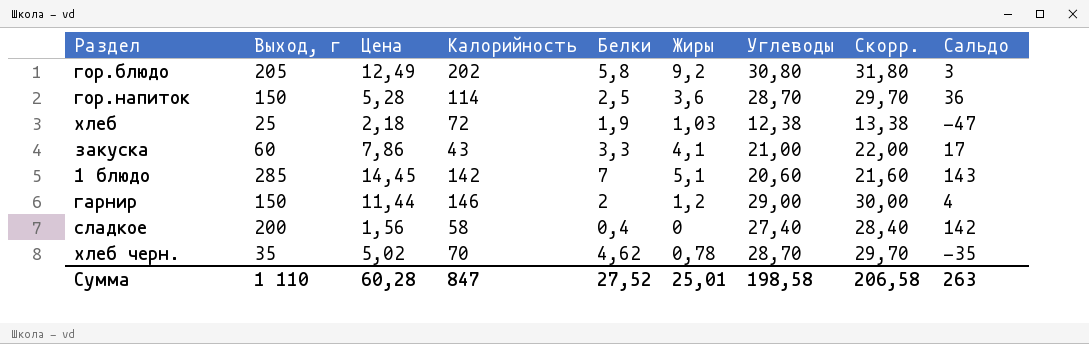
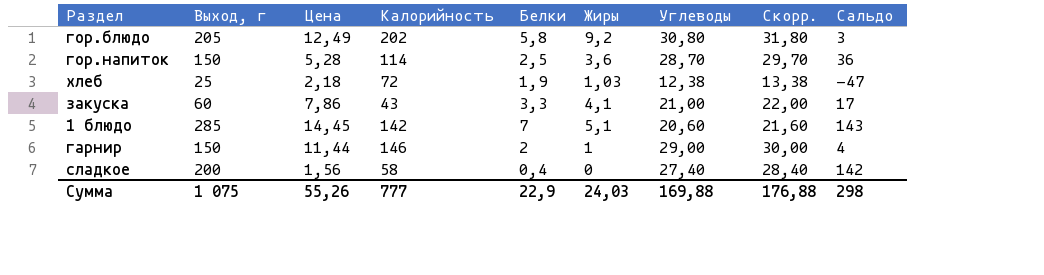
row хлеб черн.: 35 | 5,02 | 70 | 4,62 | 0,78 | 28,70 | 29,70 | -35 -> none
гарнир | Жиры: 1,2 -> 1
Сумма | Выход, г: 1 110 -> 1 075
Сумма | Цена: 60,28 -> 55,26
Сумма | Калорийность: 847 -> 777
Сумма | Белки: 27,52 -> 22,9
Сумма | Жиры: 25,01 -> 24,03
Сумма | Углеводы: 198,58 -> 169,88
Сумма | Скорр.: 206,58 -> 176,88
Сумма | Сальдо: 263 -> 298

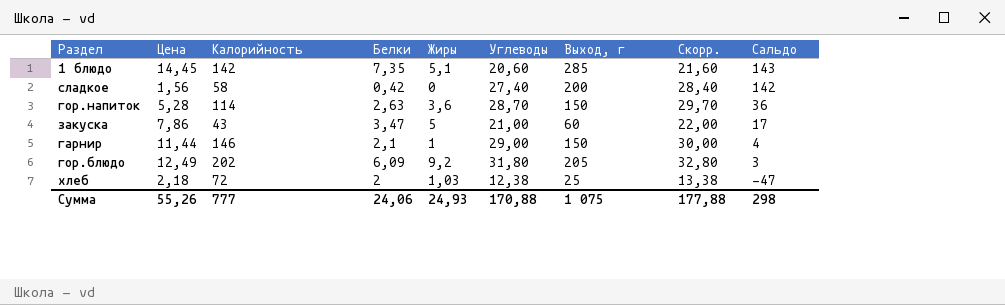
row order: none -> Сальдо descending
column Выход, г | position: 2 -> 7
1 блюдо | Белки: 7 -> 7,35
сладкое | Белки: 0,4 -> 0,42
гор.напиток | Белки: 2,5 -> 2,63
закуска | Белки: 3,3 -> 3,47
закуска | Жиры: 4,1 -> 5
гарнир | Белки: 2 -> 2,1
гор.блюдо | Белки: 5,8 -> 6,09
гор.блюдо | Углеводы: 30,80 -> 31,80
гор.блюдо | Скорр.: 31,80 -> 32,80
хлеб | Белки: 1,9 -> 2
Сумма | Белки: 22,9 -> 24,06
Сумма | Жиры: 24,03 -> 24,93
Сумма | Углеводы: 169,88 -> 170,88
Сумма | Скорр.: 176,88 -> 177,88

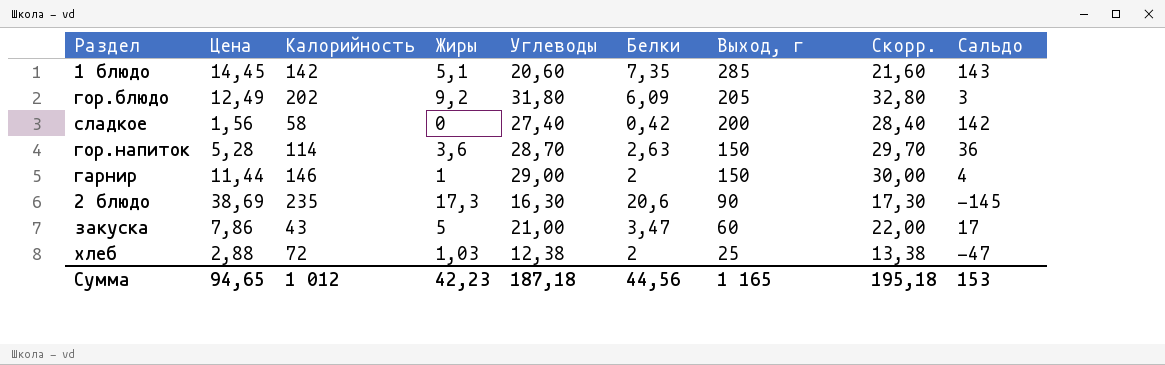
row order: Сальдо descending -> Выход, г descending
column Белки | position: 4 -> 6
гарнир | Белки: 2,1 -> 2
row 2 блюдо: none -> 38,69 | 235 | 17,3 | 16,30 | 20,6 | 90 | 17,30 | -145
хлеб | Цена: 2,18 -> 2,88
Сумма | Цена: 55,26 -> 94,65
Сумма | Калорийность: 777 -> 1 012
Сумма | Жиры: 24,93 -> 42,23
Сумма | Углеводы: 170,88 -> 187,18
Сумма | Белки: 24,06 -> 44,56
Сумма | Выход, г: 1 075 -> 1 165
Сумма | Скорр.: 177,88 -> 195,18
Сумма | Сальдо: 298 -> 153

